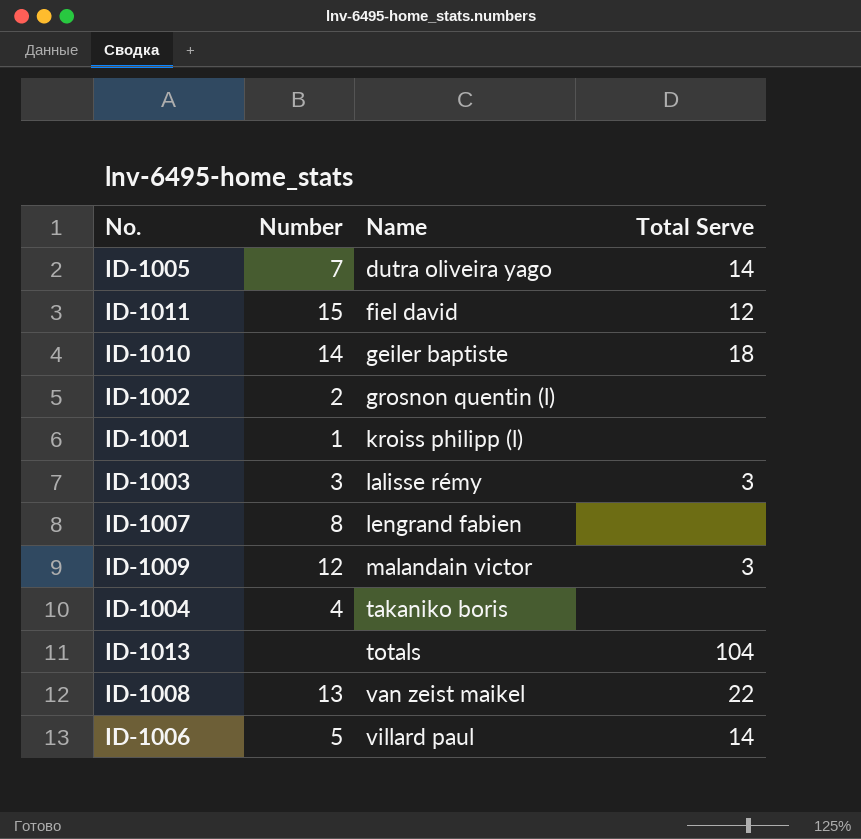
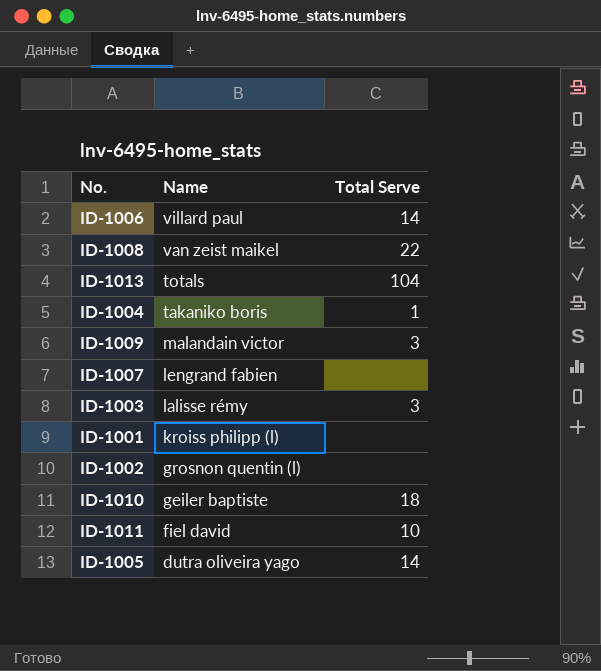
row order: Name ascending -> Name descending
column Number | position: 2 -> none
ID-1004 | Total Serve: none -> 1
ID-1011 | Total Serve: 12 -> 10

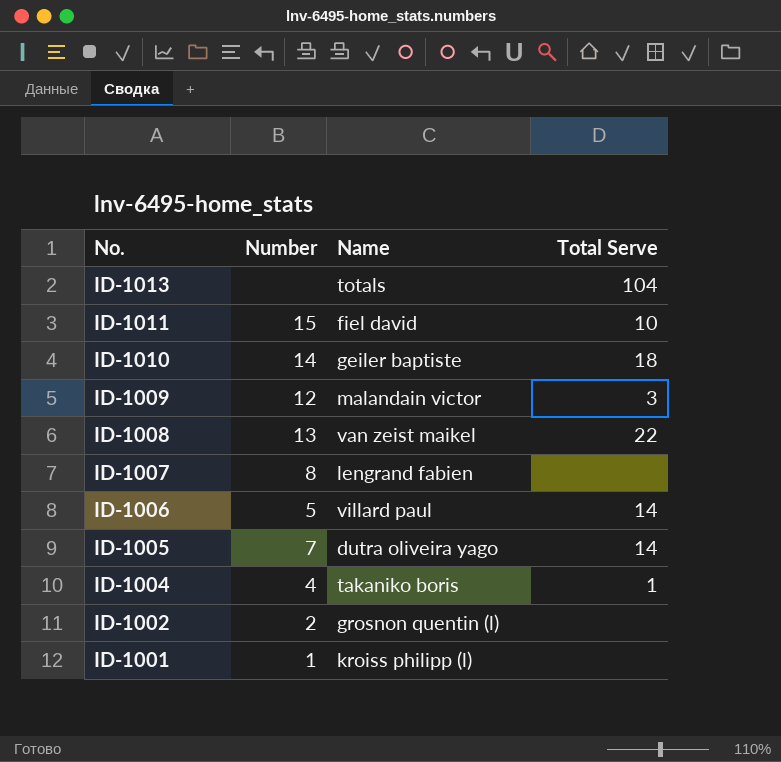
row order: Name descending -> No. descending
column Number | position: none -> 2
row ID-1003: lalisse rémy | 3 -> none

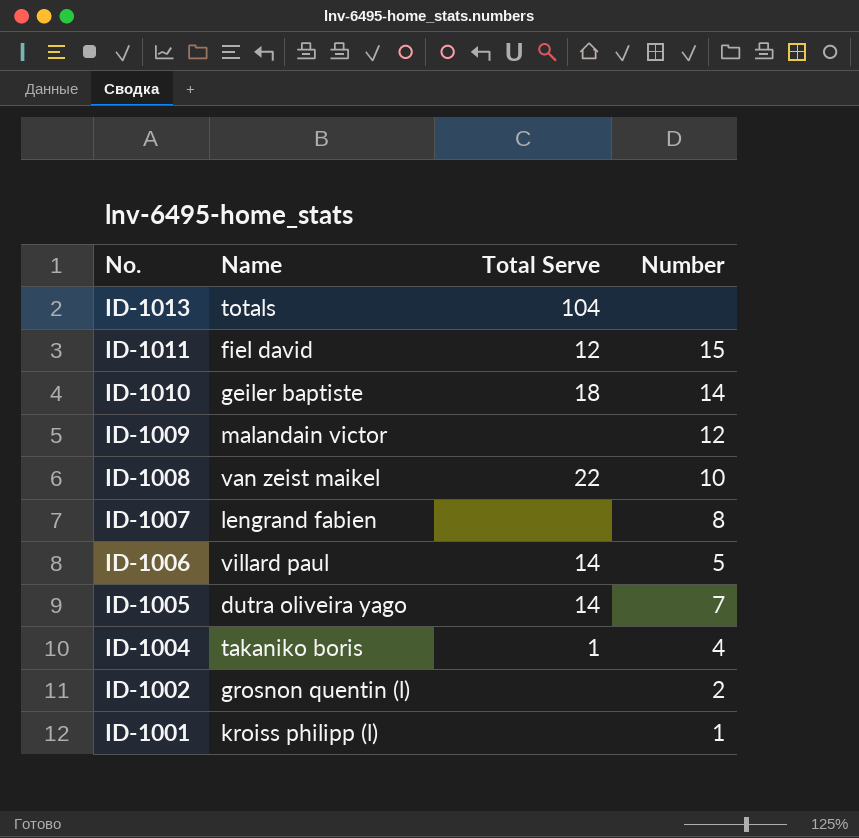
column Number | position: 2 -> 4
ID-1011 | Total Serve: 10 -> 12
ID-1009 | Total Serve: 3 -> none
ID-1008 | Number: 13 -> 10

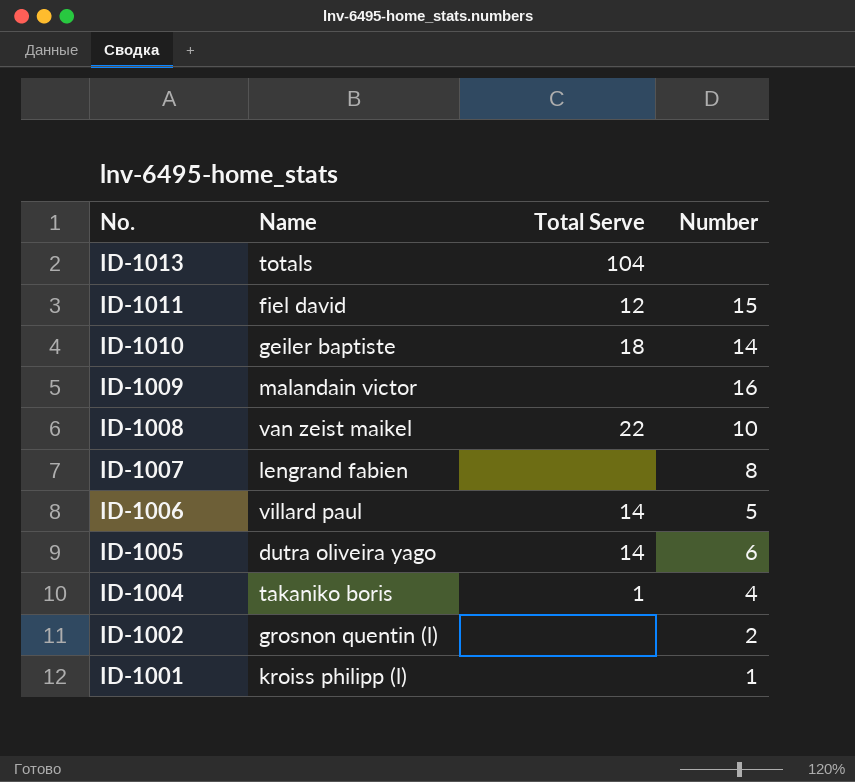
ID-1009 | Number: 12 -> 16
ID-1005 | Number: 7 -> 6

